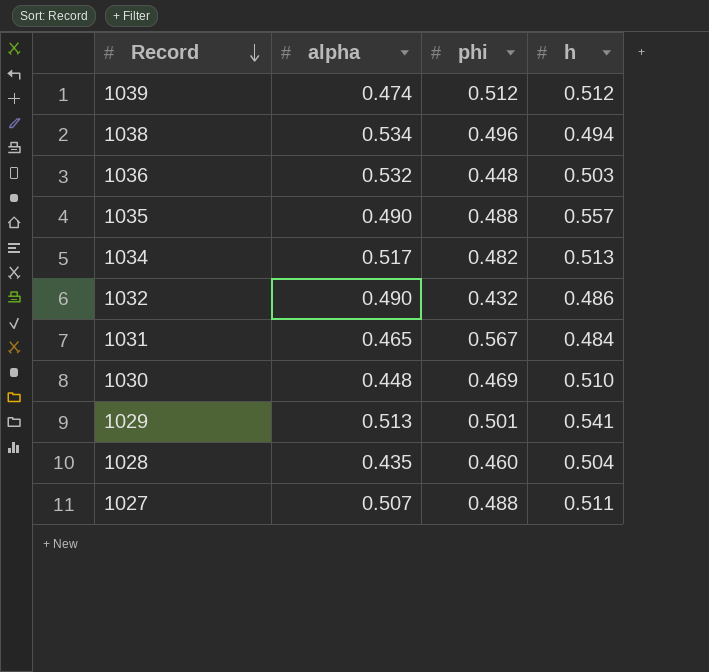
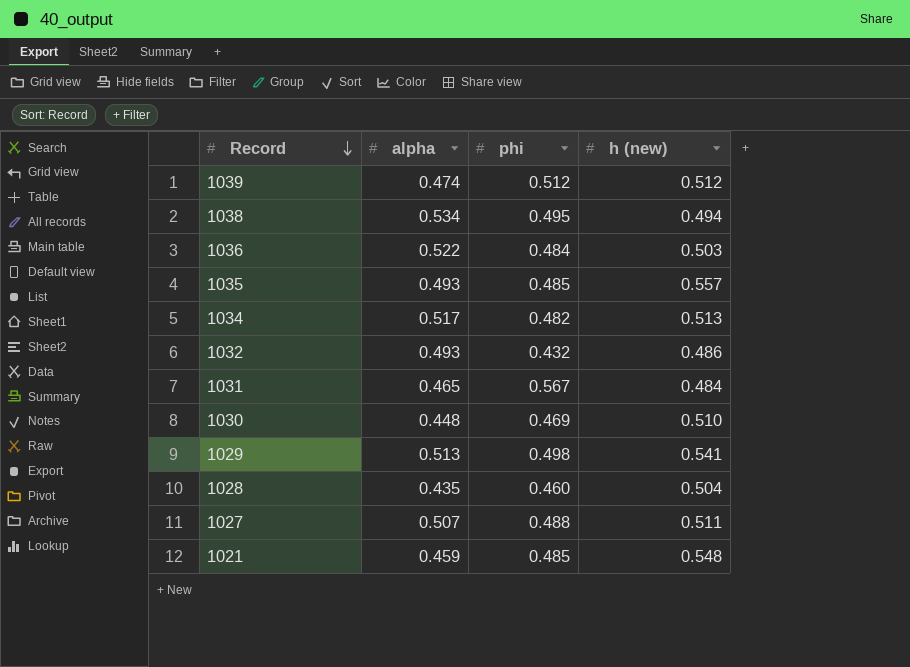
column name: h -> h (new)
1038 | phi: 0.496 -> 0.495
1036 | alpha: 0.532 -> 0.522
1036 | phi: 0.448 -> 0.484
1035 | alpha: 0.490 -> 0.493
1035 | phi: 0.488 -> 0.485
1032 | alpha: 0.490 -> 0.493
1029 | phi: 0.501 -> 0.498
row 1021: none -> 0.459 | 0.485 | 0.548

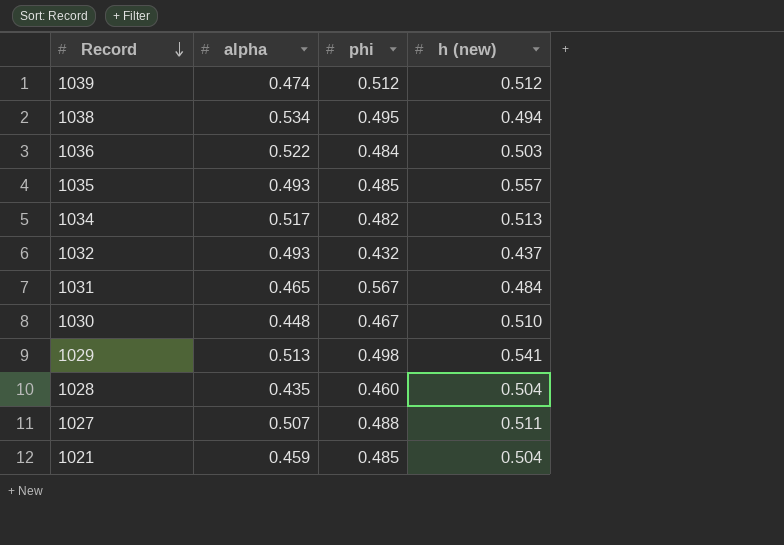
1032 | h (new): 0.486 -> 0.437
1030 | phi: 0.469 -> 0.467
1021 | h (new): 0.548 -> 0.504

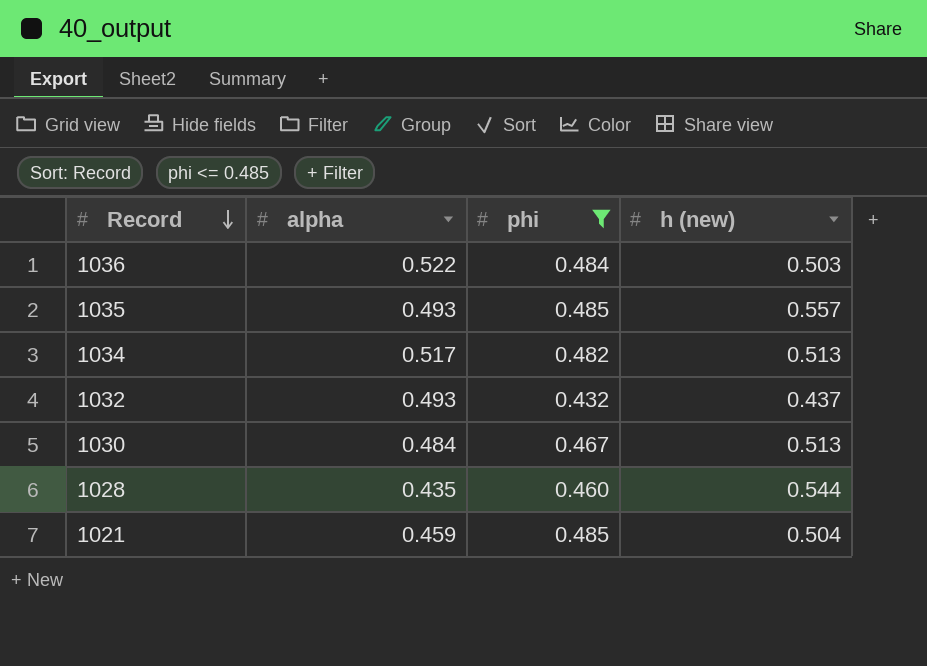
filter: none -> phi <= 0.485
1030 | alpha: 0.448 -> 0.484
1030 | h (new): 0.510 -> 0.513
1028 | h (new): 0.504 -> 0.544

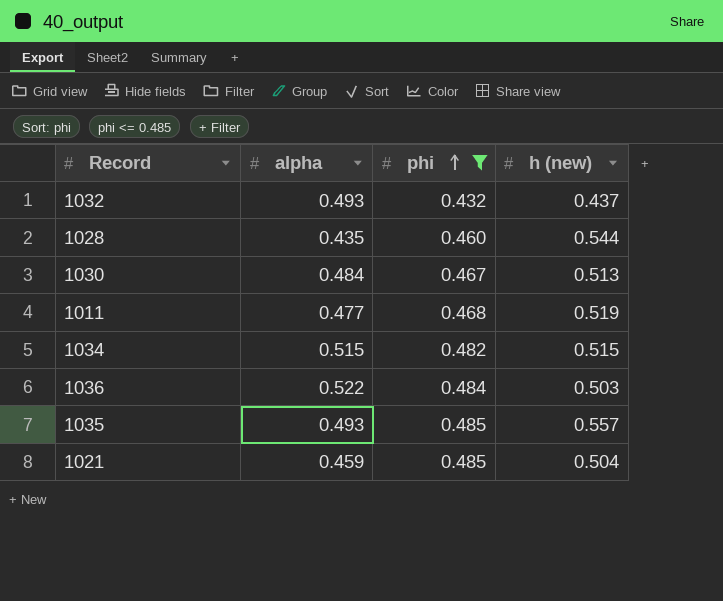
row order: Record descending -> phi ascending
row 1011: none -> 0.477 | 0.468 | 0.519
1034 | alpha: 0.517 -> 0.515
1034 | h (new): 0.513 -> 0.515

